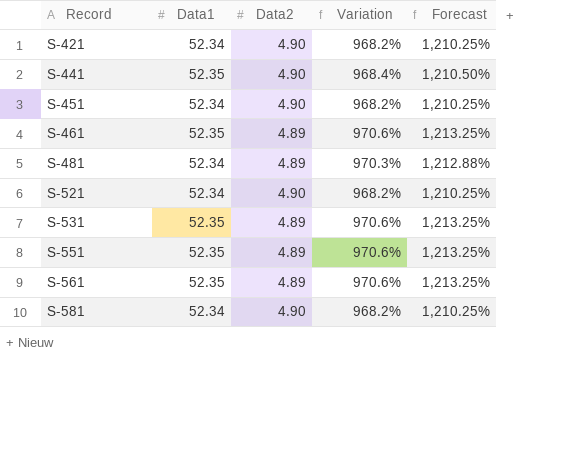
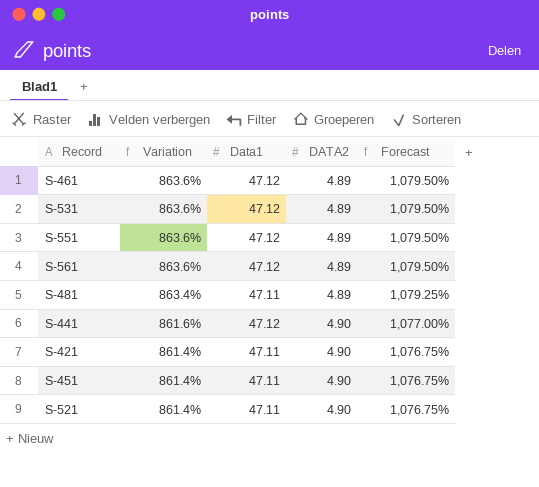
row order: Record ascending -> Variation descending
column Variation | position: 4 -> 2
column name: Data2 -> DATA2
row S-581: 52.34 | 4.90 | 968.2% | 1,210.25% -> none
S-461 | Variation: 970.6% -> 863.6%
S-461 | Data1: 52.35 -> 47.12
S-461 | Forecast: 1,213.25% -> 1,079.50%
S-531 | Variation: 970.6% -> 863.6%
S-531 | Data1: 52.35 -> 47.12
S-531 | Forecast: 1,213.25% -> 1,079.50%
S-551 | Variation: 970.6% -> 863.6%
S-551 | Data1: 52.35 -> 47.12
S-551 | Forecast: 1,213.25% -> 1,079.50%
S-561 | Variation: 970.6% -> 863.6%
S-561 | Data1: 52.35 -> 47.12
S-561 | Forecast: 1,213.25% -> 1,079.50%
S-481 | Variation: 970.3% -> 863.4%
S-481 | Data1: 52.34 -> 47.11
S-481 | Forecast: 1,212.88% -> 1,079.25%
S-441 | Variation: 968.4% -> 861.6%
S-441 | Data1: 52.35 -> 47.12
S-441 | Forecast: 1,210.50% -> 1,077.00%
S-421 | Variation: 968.2% -> 861.4%
S-421 | Data1: 52.34 -> 47.11
S-421 | Forecast: 1,210.25% -> 1,076.75%
S-451 | Variation: 968.2% -> 861.4%
S-451 | Data1: 52.34 -> 47.11
S-451 | Forecast: 1,210.25% -> 1,076.75%
S-521 | Variation: 968.2% -> 861.4%
S-521 | Data1: 52.34 -> 47.11
S-521 | Forecast: 1,210.25% -> 1,076.75%

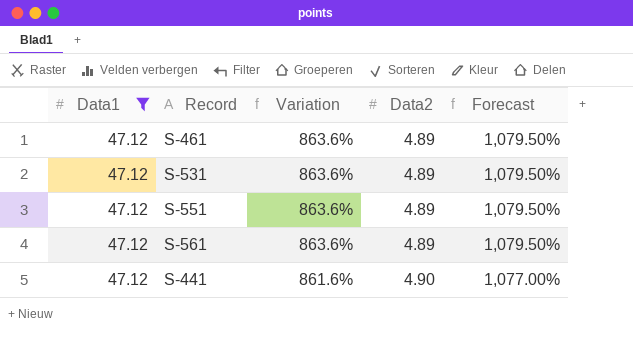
filter: none -> Data1 = 47.12
column Data1 | position: 3 -> 1
column name: DATA2 -> Data2

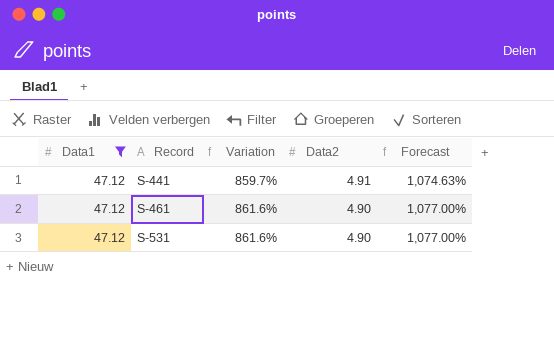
row order: Variation descending -> Record ascending
row S-551: 47.12 | 863.6% | 4.89 | 1,079.50% -> none
row S-561: 47.12 | 863.6% | 4.89 | 1,079.50% -> none
S-441 | Variation: 861.6% -> 859.7%
S-441 | Data2: 4.90 -> 4.91
S-441 | Forecast: 1,077.00% -> 1,074.63%
S-461 | Variation: 863.6% -> 861.6%
S-461 | Data2: 4.89 -> 4.90
S-461 | Forecast: 1,079.50% -> 1,077.00%
S-531 | Variation: 863.6% -> 861.6%
S-531 | Data2: 4.89 -> 4.90
S-531 | Forecast: 1,079.50% -> 1,077.00%

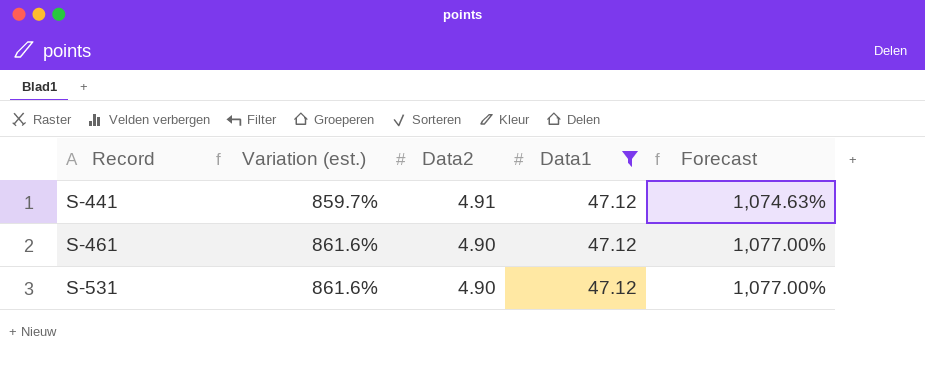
column name: Variation -> Variation (est.)
column Data1 | position: 1 -> 4

